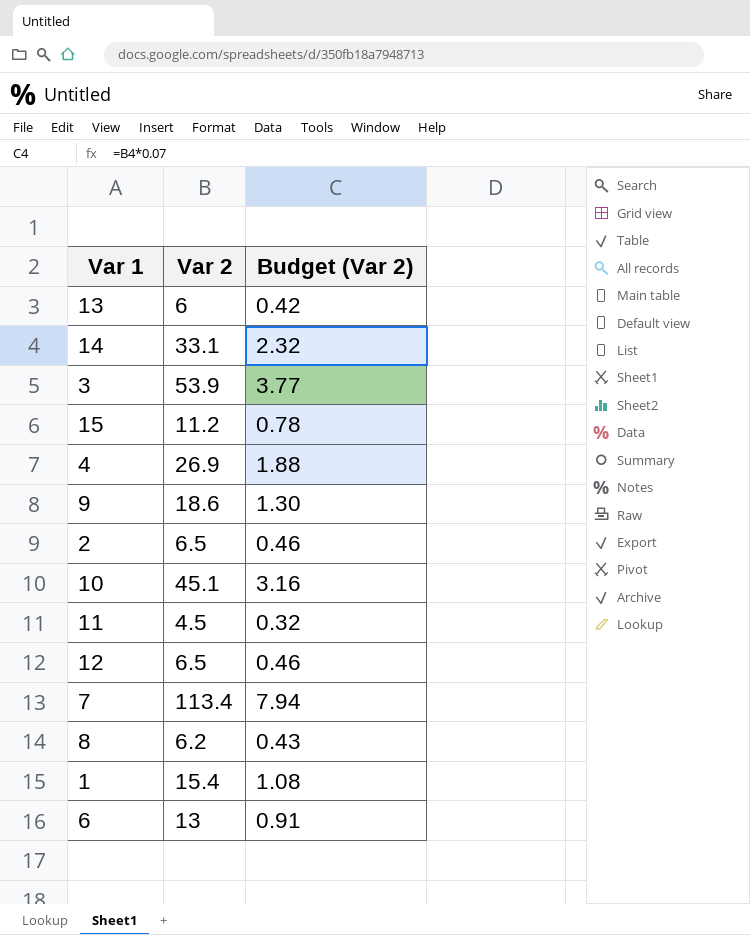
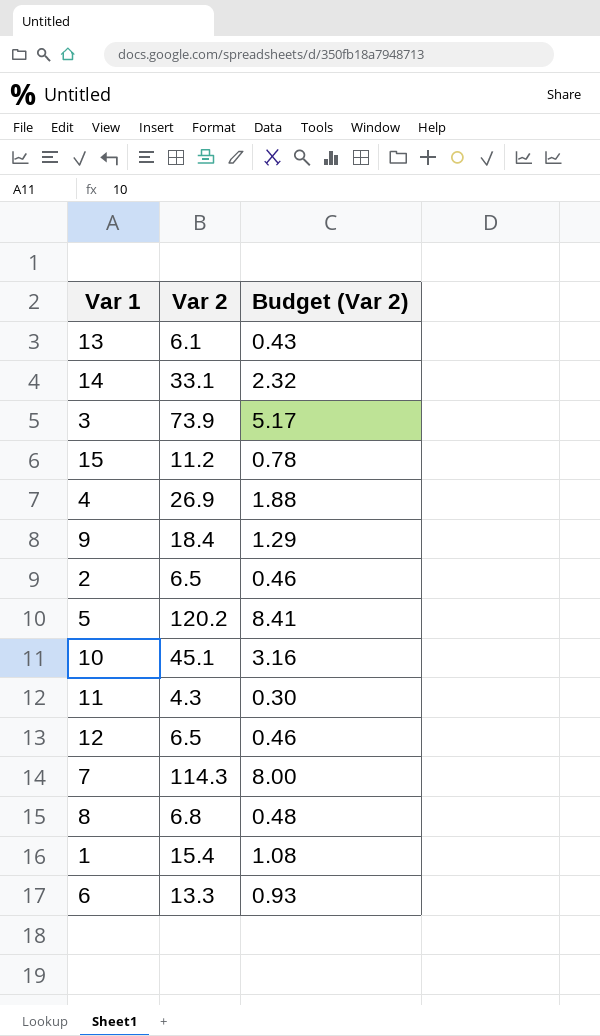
13 | Var 2: 6 -> 6.1
13 | Budget (Var 2): 0.42 -> 0.43
3 | Var 2: 53.9 -> 73.9
3 | Budget (Var 2): 3.77 -> 5.17
9 | Var 2: 18.6 -> 18.4
9 | Budget (Var 2): 1.30 -> 1.29
row 5: none -> 120.2 | 8.41
11 | Var 2: 4.5 -> 4.3
11 | Budget (Var 2): 0.32 -> 0.30
7 | Var 2: 113.4 -> 114.3
7 | Budget (Var 2): 7.94 -> 8.00
8 | Var 2: 6.2 -> 6.8
8 | Budget (Var 2): 0.43 -> 0.48
6 | Var 2: 13 -> 13.3
6 | Budget (Var 2): 0.91 -> 0.93

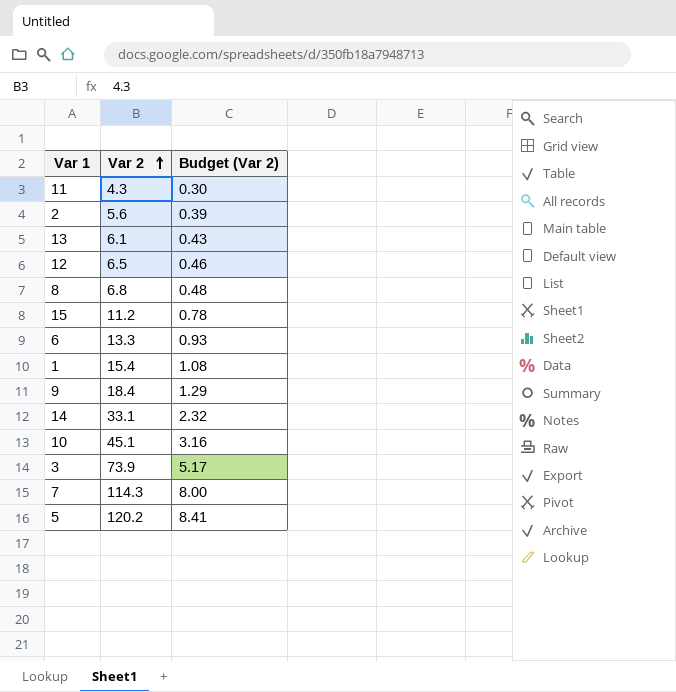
row order: none -> Var 2 ascending
row 4: 26.9 | 1.88 -> none
2 | Var 2: 6.5 -> 5.6
2 | Budget (Var 2): 0.46 -> 0.39

